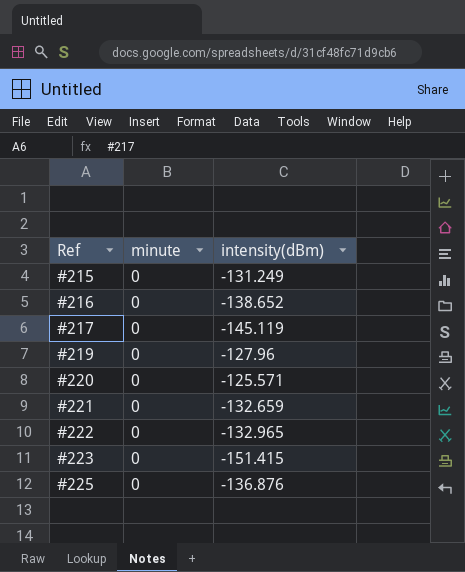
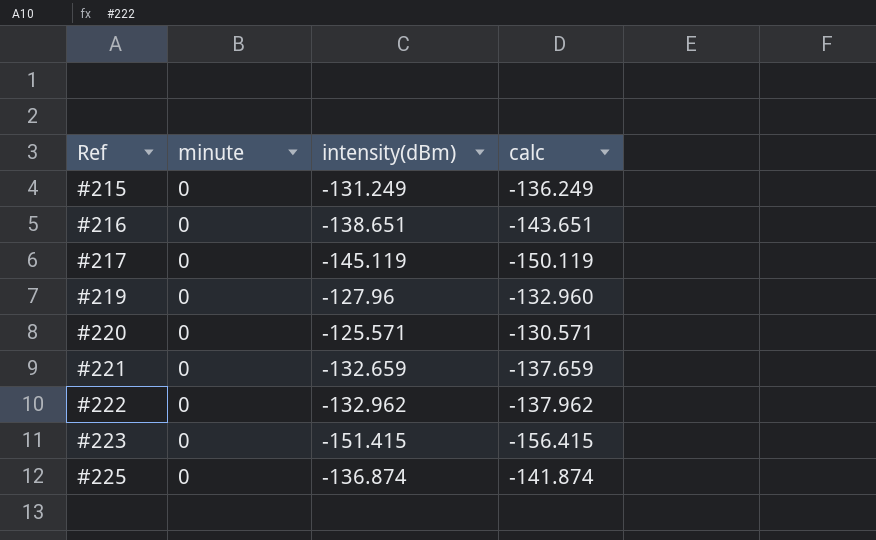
column calc | formula: none -> [intensity(dBm)] - 5
#216 | intensity(dBm): -138.652 -> -138.651
#222 | intensity(dBm): -132.965 -> -132.962
#225 | intensity(dBm): -136.876 -> -136.874

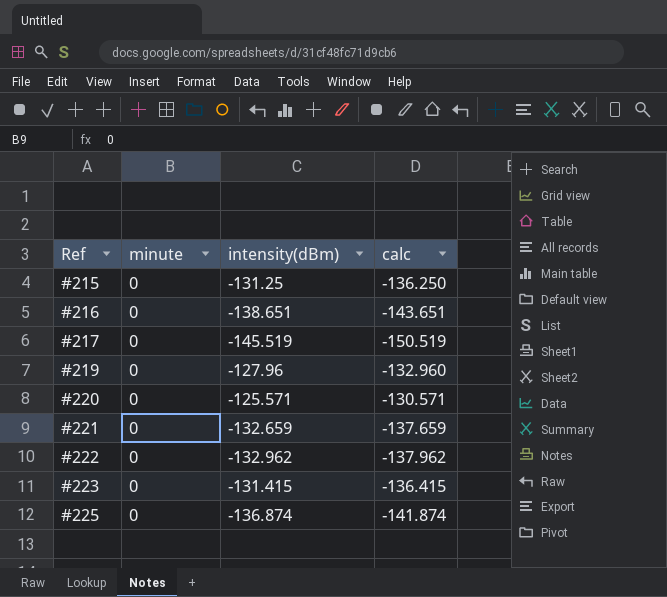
#215 | intensity(dBm): -131.249 -> -131.25
#215 | calc: -136.249 -> -136.250
#217 | intensity(dBm): -145.119 -> -145.519
#217 | calc: -150.119 -> -150.519
#223 | intensity(dBm): -151.415 -> -131.415
#223 | calc: -156.415 -> -136.415

